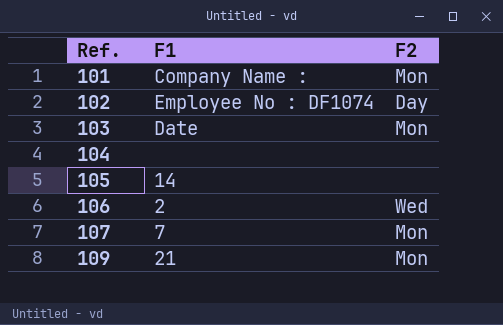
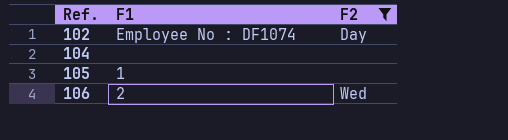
filter: none -> F2 != Mon
105 | F1: 14 -> 1

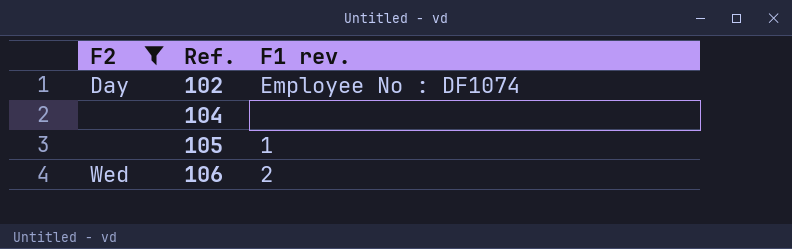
column F2 | position: 3 -> 1
column name: F1 -> F1 rev.

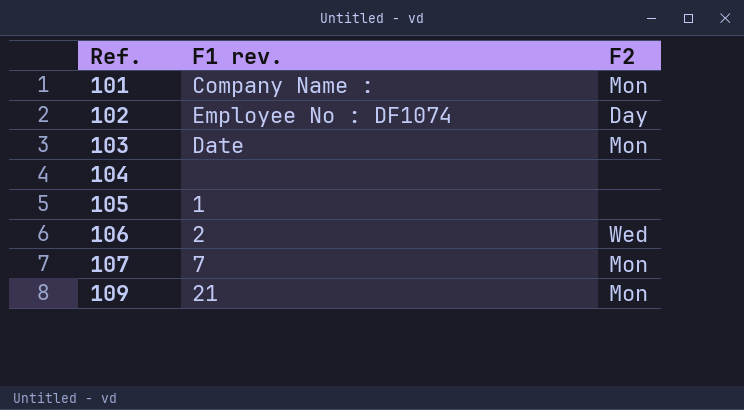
filter: F2 != Mon -> none
column F2 | position: 1 -> 3

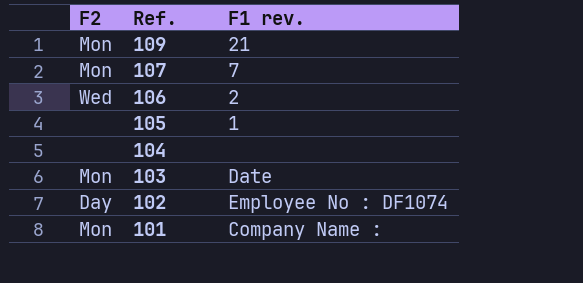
row order: Ref. ascending -> Ref. descending
column F2 | position: 3 -> 1

